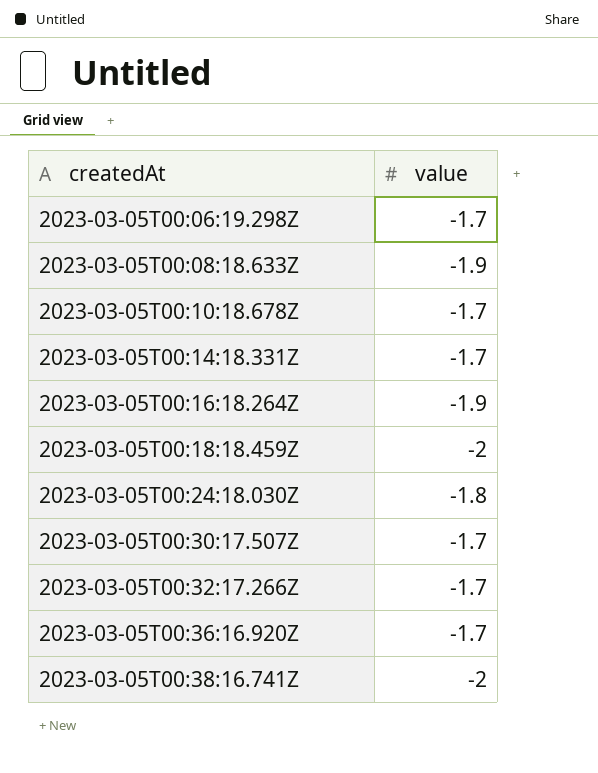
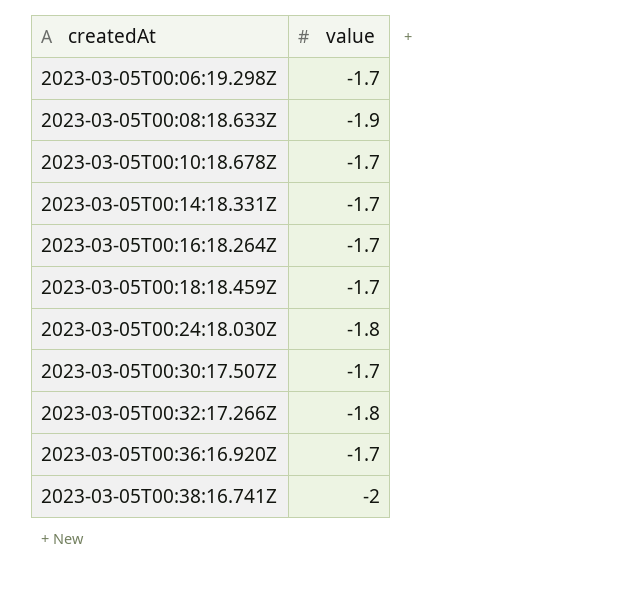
2023-03-05T00:16:18.264Z | value: -1.9 -> -1.7
2023-03-05T00:18:18.459Z | value: -2 -> -1.7
2023-03-05T00:32:17.266Z | value: -1.7 -> -1.8

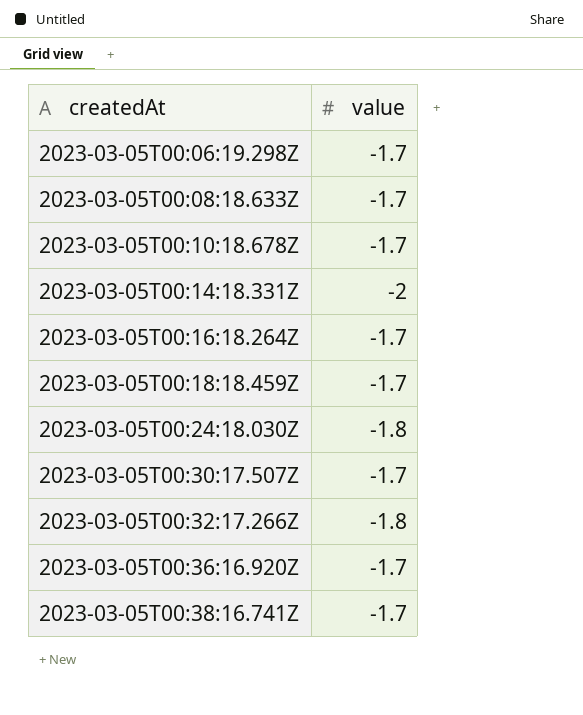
2023-03-05T00:08:18.633Z | value: -1.9 -> -1.7
2023-03-05T00:14:18.331Z | value: -1.7 -> -2
2023-03-05T00:38:16.741Z | value: -2 -> -1.7

